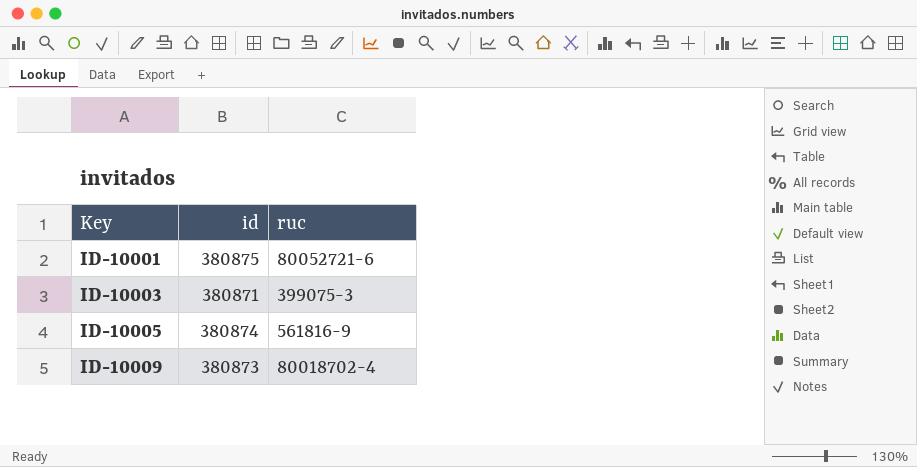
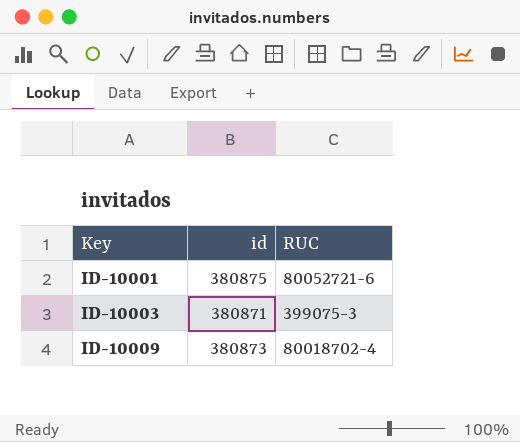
column name: ruc -> RUC
row ID-10005: 380874 | 561816-9 -> none

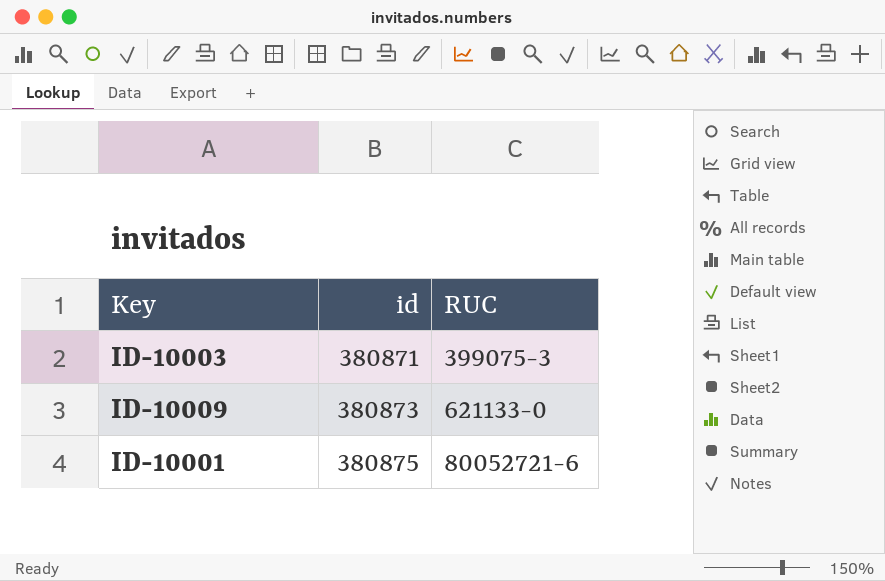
row order: Key ascending -> id ascending
ID-10009 | RUC: 80018702-4 -> 621133-0

